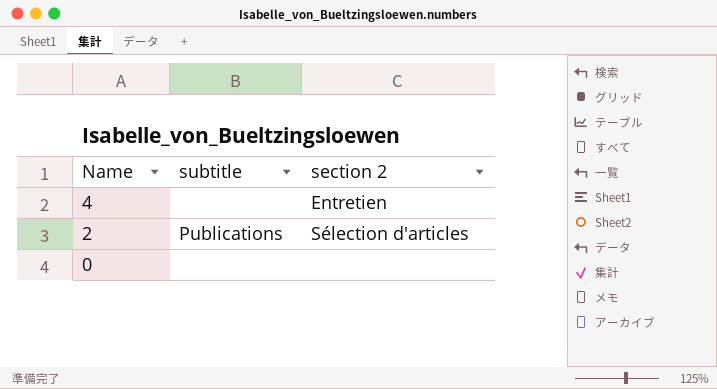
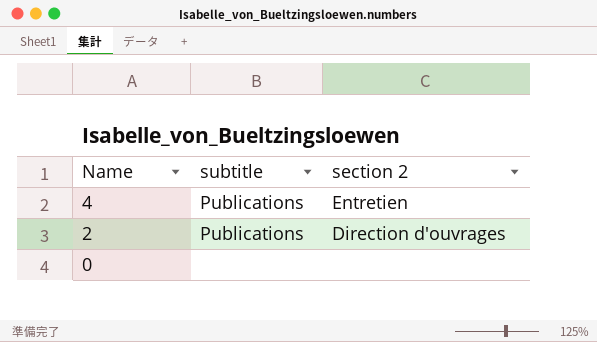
4 | subtitle: none -> Publications
2 | section 2: Sélection d'articles -> Direction d'ouvrages

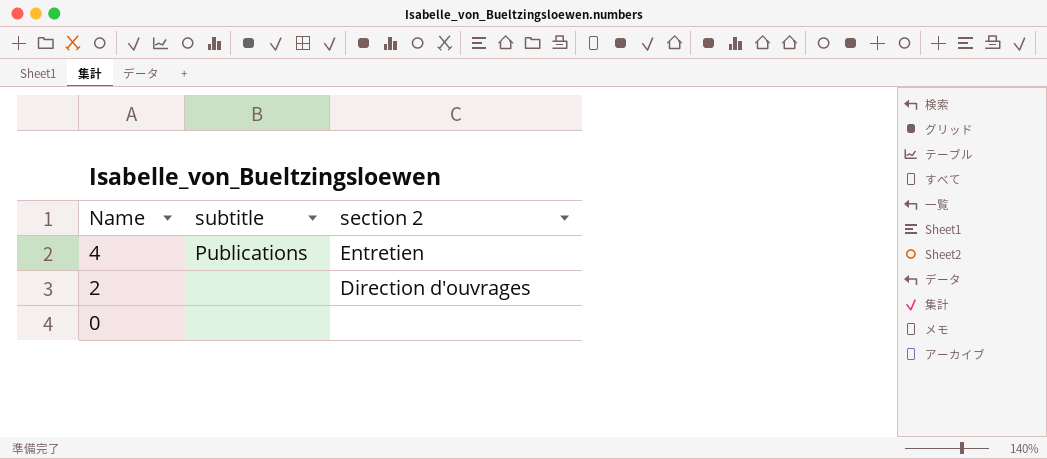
2 | subtitle: Publications -> none

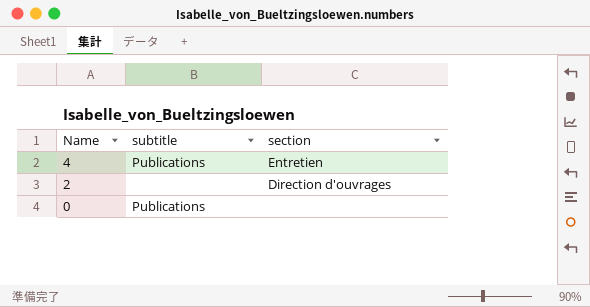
column name: section 2 -> section
0 | subtitle: none -> Publications

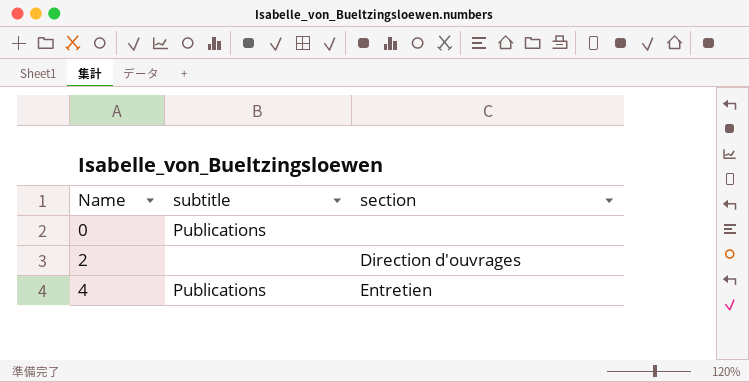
row order: Name descending -> Name ascending

